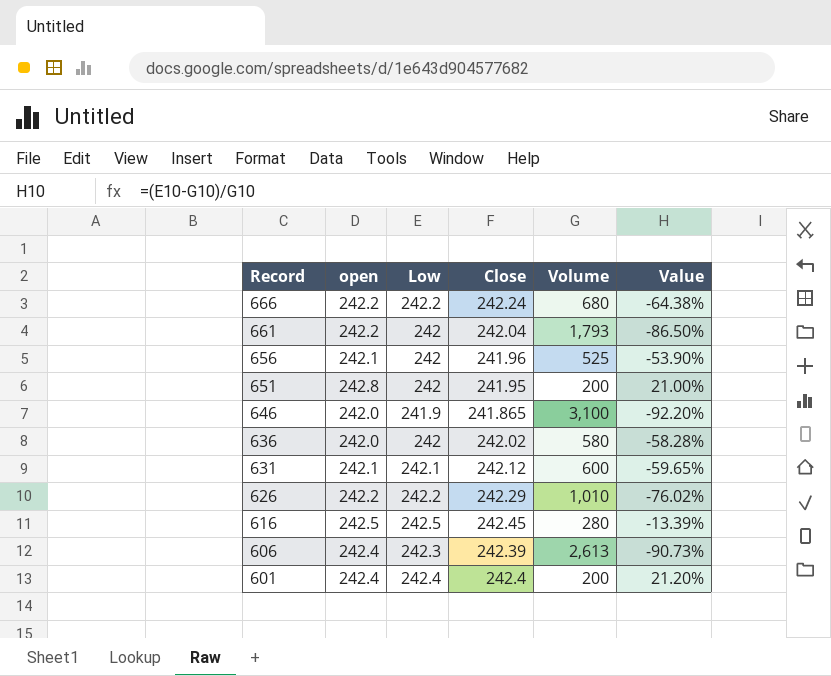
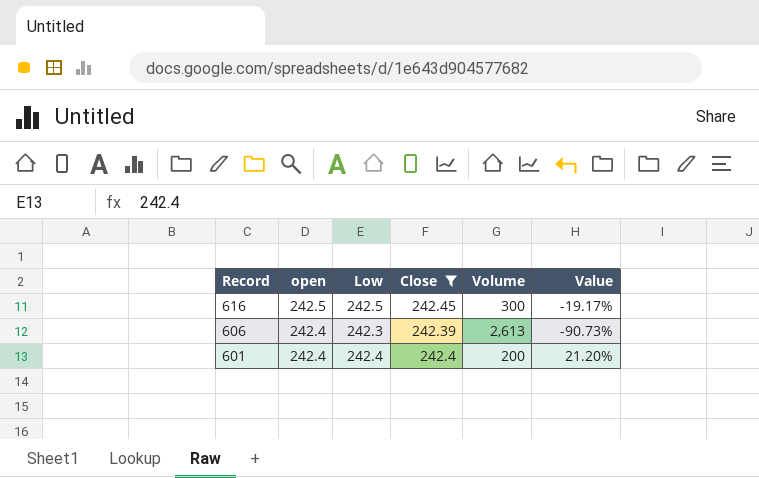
filter: none -> Close >= 242.39
616 | Volume: 280 -> 300
616 | Value: -13.39% -> -19.17%

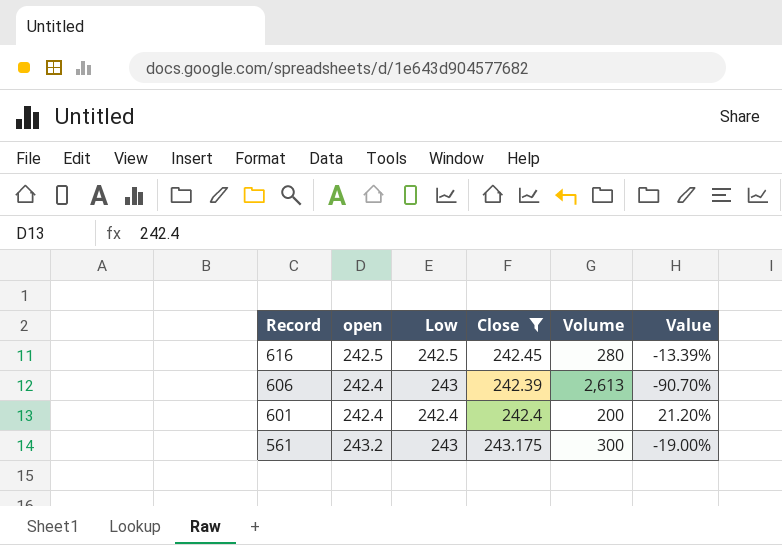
616 | Volume: 300 -> 280
616 | Value: -19.17% -> -13.39%
606 | Low: 242.3 -> 243
606 | Value: -90.73% -> -90.70%
row 561: none -> 243.2 | 243 | 243.175 | 300 | -19.00%

